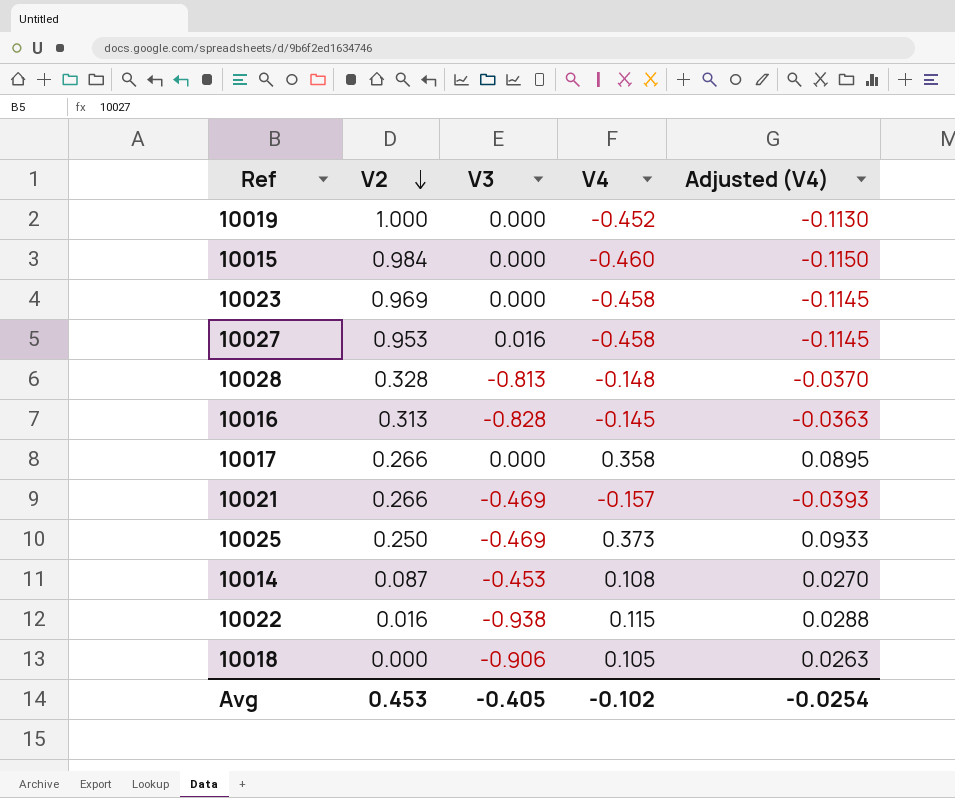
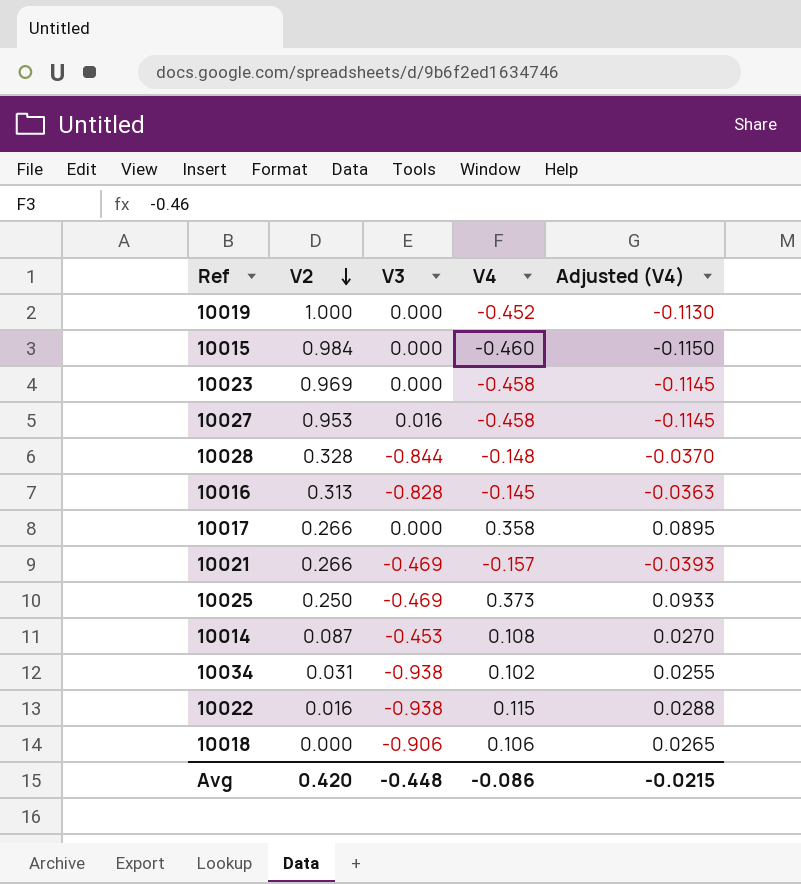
10028 | V3: -0.813 -> -0.844
row 10034: none -> 0.031 | -0.938 | 0.102 | 0.0255
10018 | V4: 0.105 -> 0.106
10018 | Adjusted (V4): 0.0263 -> 0.0265
Avg | V2: 0.453 -> 0.420
Avg | V3: -0.405 -> -0.448
Avg | V4: -0.102 -> -0.086
Avg | Adjusted (V4): -0.0254 -> -0.0215

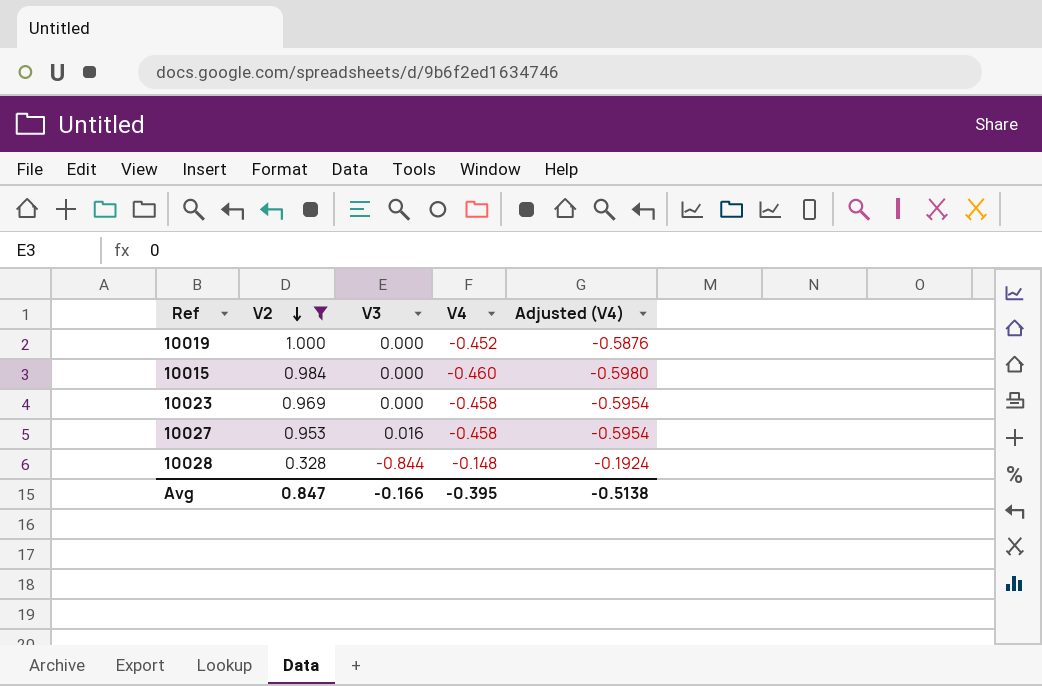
filter: none -> V2 >= 0.328
column Adjusted (V4) | formula: [V4] * 0.25 -> [V4] * 1.3
Avg | V2: 0.420 -> 0.847
Avg | V3: -0.448 -> -0.166
Avg | V4: -0.086 -> -0.395
Avg | Adjusted (V4): -0.0215 -> -0.5138

